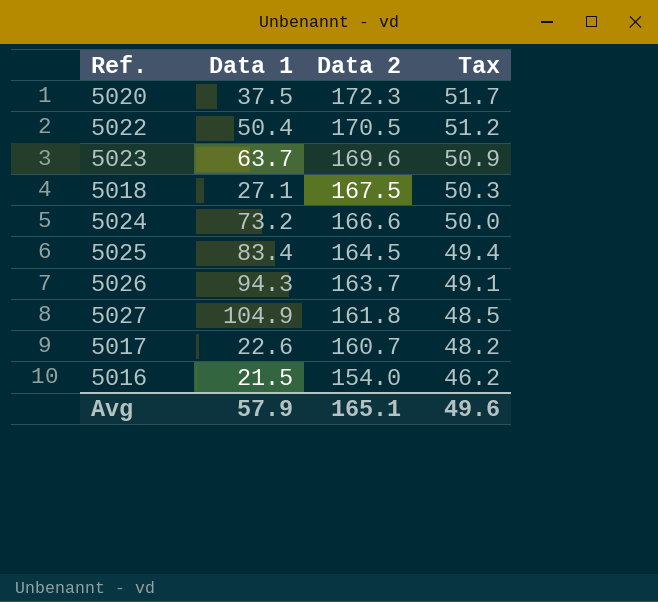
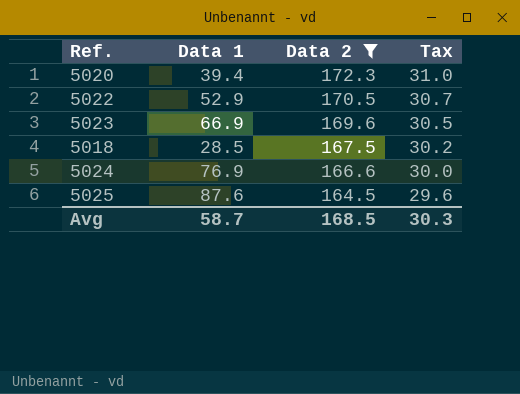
filter: none -> Data 2 >= 164.5
column Tax | formula: [Data 2] * 0.3 -> [Data 2] * 0.18
5020 | Data 1: 37.5 -> 39.4
5022 | Data 1: 50.4 -> 52.9
5023 | Data 1: 63.7 -> 66.9
5018 | Data 1: 27.1 -> 28.5
5024 | Data 1: 73.2 -> 76.9
5025 | Data 1: 83.4 -> 87.6
Avg | Data 1: 57.9 -> 58.7
Avg | Data 2: 165.1 -> 168.5
Avg | Tax: 49.6 -> 30.3

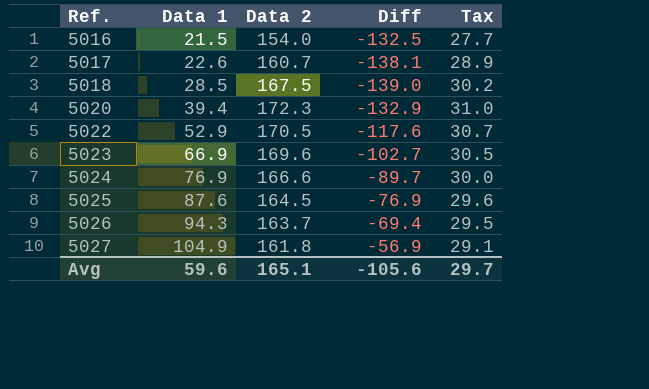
filter: Data 2 >= 164.5 -> none
row order: Data 2 descending -> Ref. ascending
column Diff | formula: none -> [Data 1] - [Data 2]
Avg | Data 1: 58.7 -> 59.6
Avg | Data 2: 168.5 -> 165.1
Avg | Tax: 30.3 -> 29.7

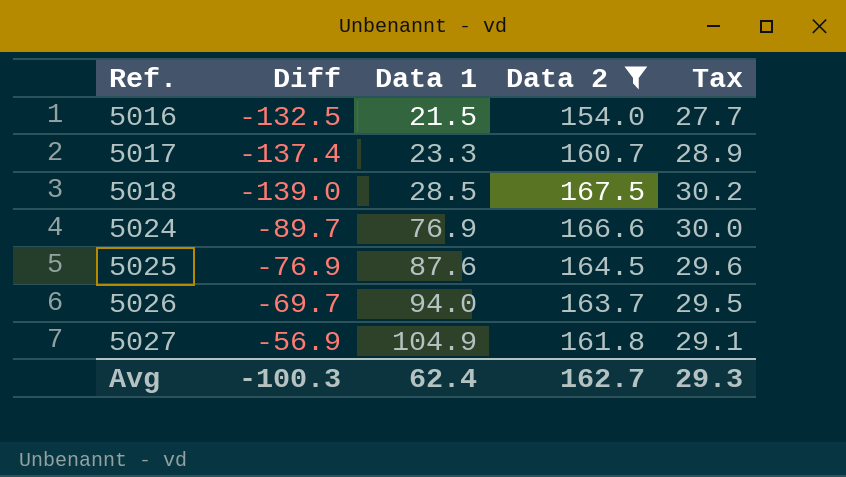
filter: none -> Data 2 <= 167.5
column Diff | position: 4 -> 2
5017 | Diff: -138.1 -> -137.4
5017 | Data 1: 22.6 -> 23.3
5026 | Diff: -69.4 -> -69.7
5026 | Data 1: 94.3 -> 94.0
Avg | Diff: -105.6 -> -100.3
Avg | Data 1: 59.6 -> 62.4
Avg | Data 2: 165.1 -> 162.7
Avg | Tax: 29.7 -> 29.3

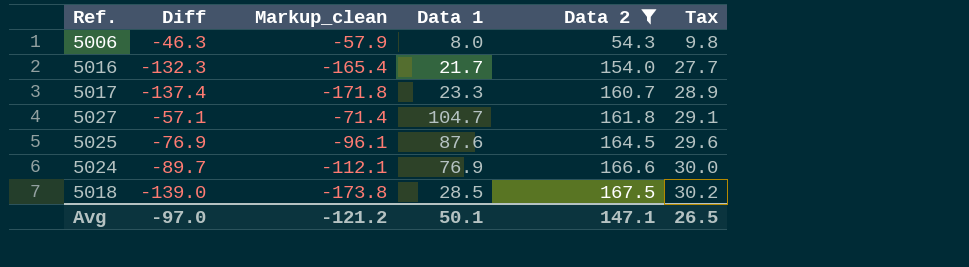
row order: Ref. ascending -> Data 2 ascending
column Markup_clean | formula: none -> [Diff] * 1.25
row 5026: -69.7 | 94.0 | 163.7 | 29.5 -> none
row 5006: none -> -46.3 | -57.9 | 8.0 | 54.3 | 9.8
5016 | Diff: -132.5 -> -132.3
5016 | Data 1: 21.5 -> 21.7
5027 | Diff: -56.9 -> -57.1
5027 | Data 1: 104.9 -> 104.7
Avg | Diff: -100.3 -> -97.0
Avg | Data 1: 62.4 -> 50.1
Avg | Data 2: 162.7 -> 147.1
Avg | Tax: 29.3 -> 26.5

